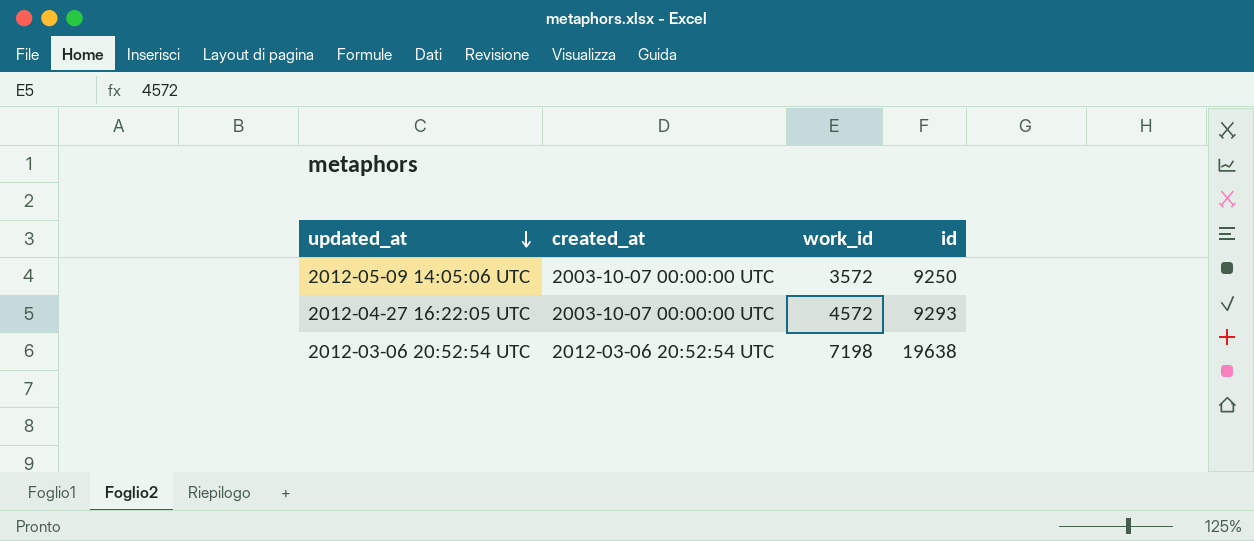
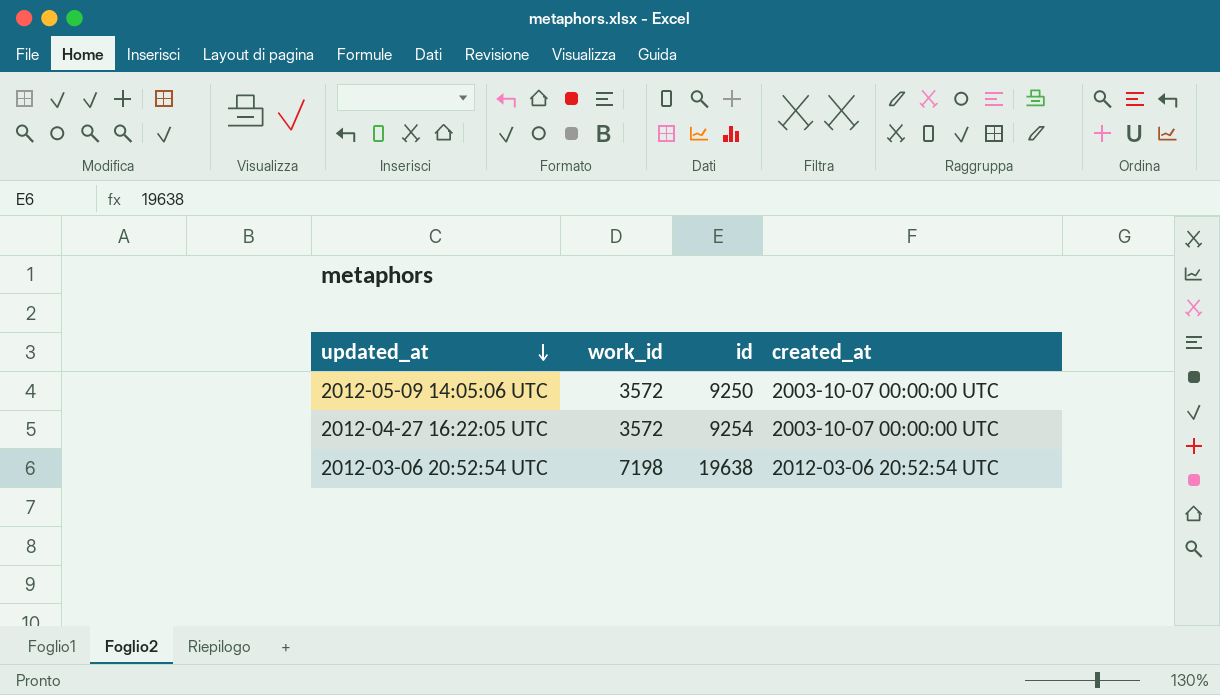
column created_at | position: 2 -> 4
2012-04-27 16:22:05 UTC | work_id: 4572 -> 3572
2012-04-27 16:22:05 UTC | id: 9293 -> 9254

